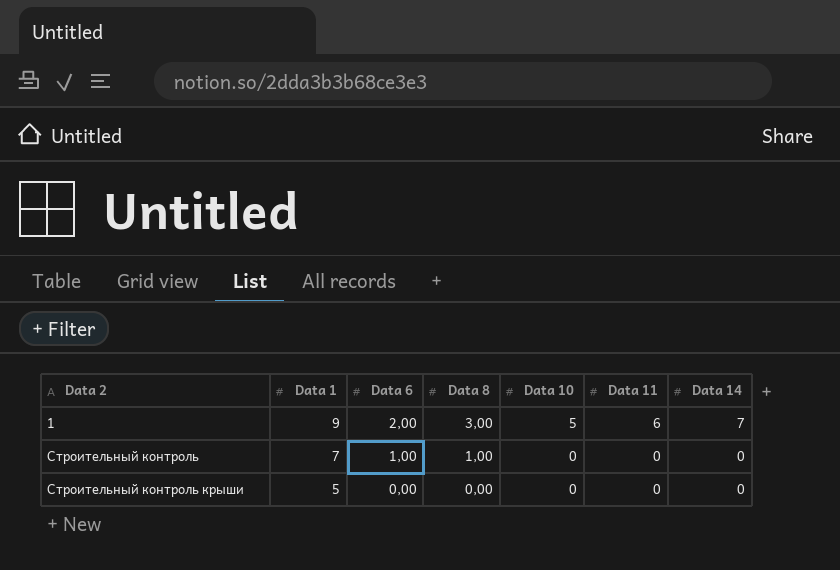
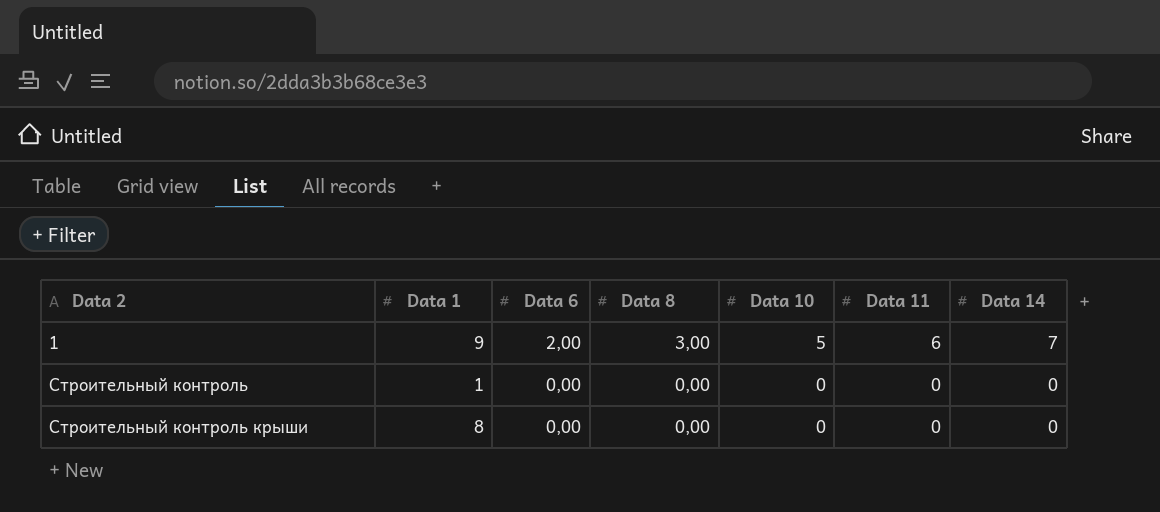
Строительный контроль | Data 1: 7 -> 1
Строительный контроль | Data 6: 1,00 -> 0,00
Строительный контроль | Data 8: 1,00 -> 0,00
Строительный контроль крыши | Data 1: 5 -> 8

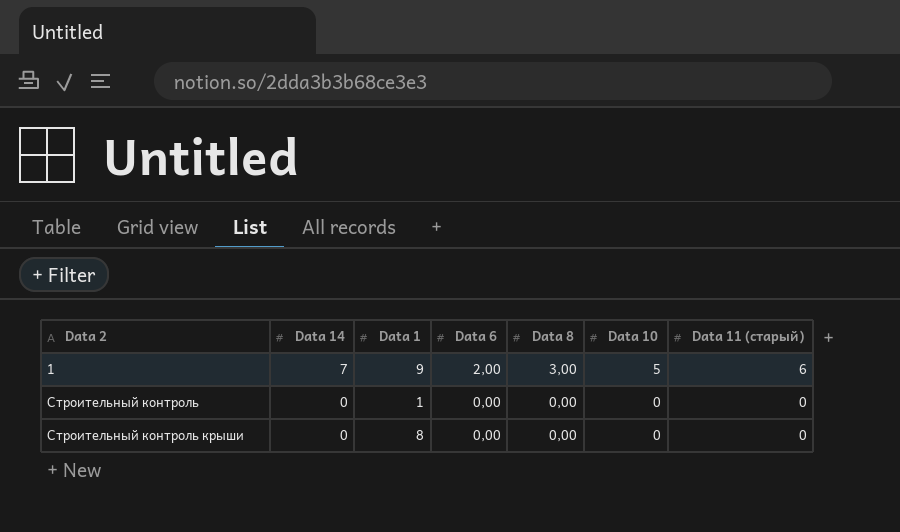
column Data 14 | position: 7 -> 2
column name: Data 11 -> Data 11 (старый)

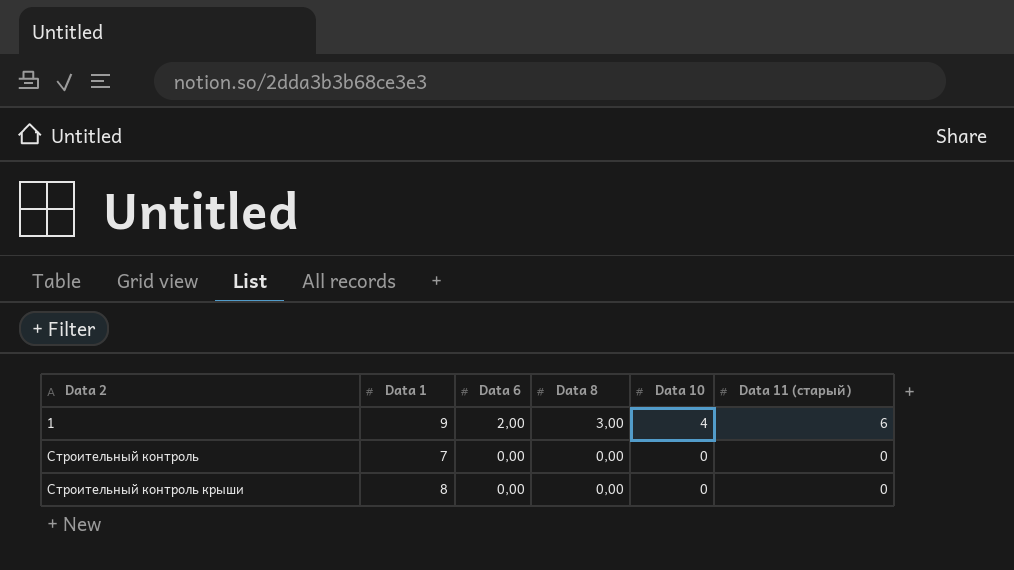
column Data 14 | position: 2 -> none
1 | Data 10: 5 -> 4
Строительный контроль | Data 1: 1 -> 7

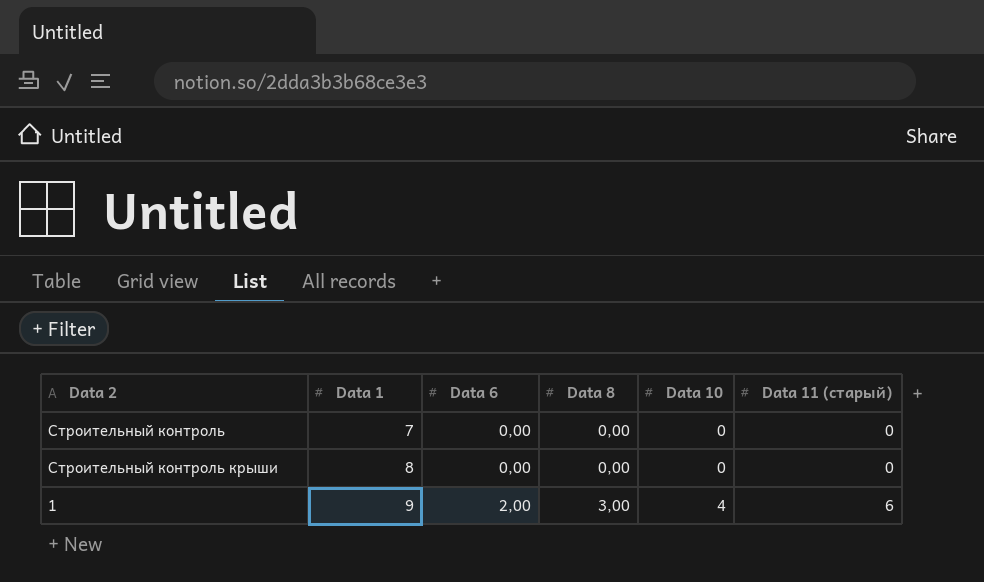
row order: Data 2 ascending -> Data 1 ascending

